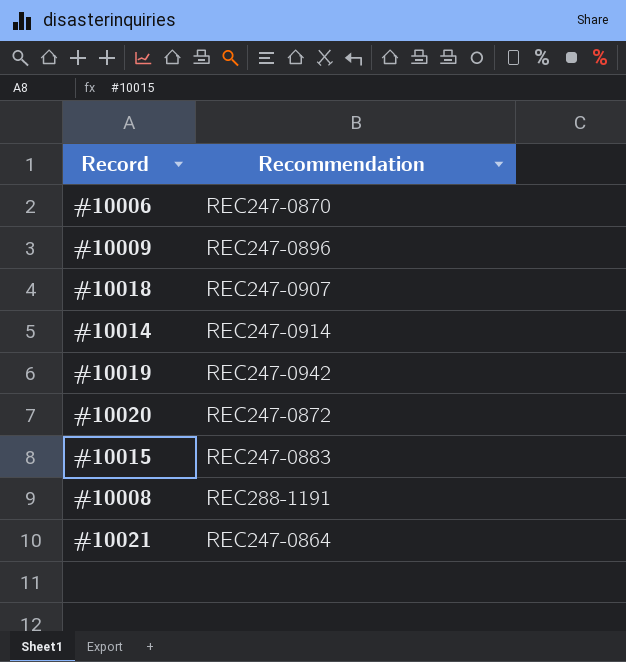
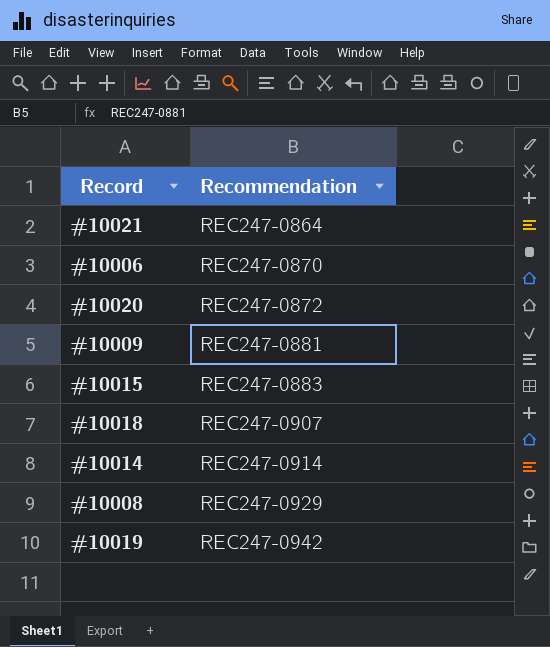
row order: none -> Recommendation ascending
#10009 | Recommendation: REC247-0896 -> REC247-0881
#10008 | Recommendation: REC288-1191 -> REC247-0929

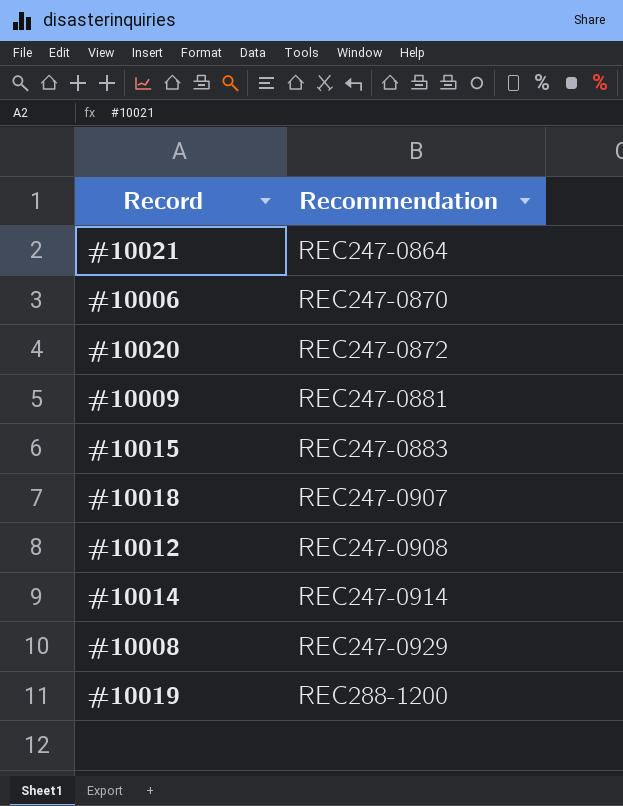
row #10012: none -> REC247-0908
#10019 | Recommendation: REC247-0942 -> REC288-1200

